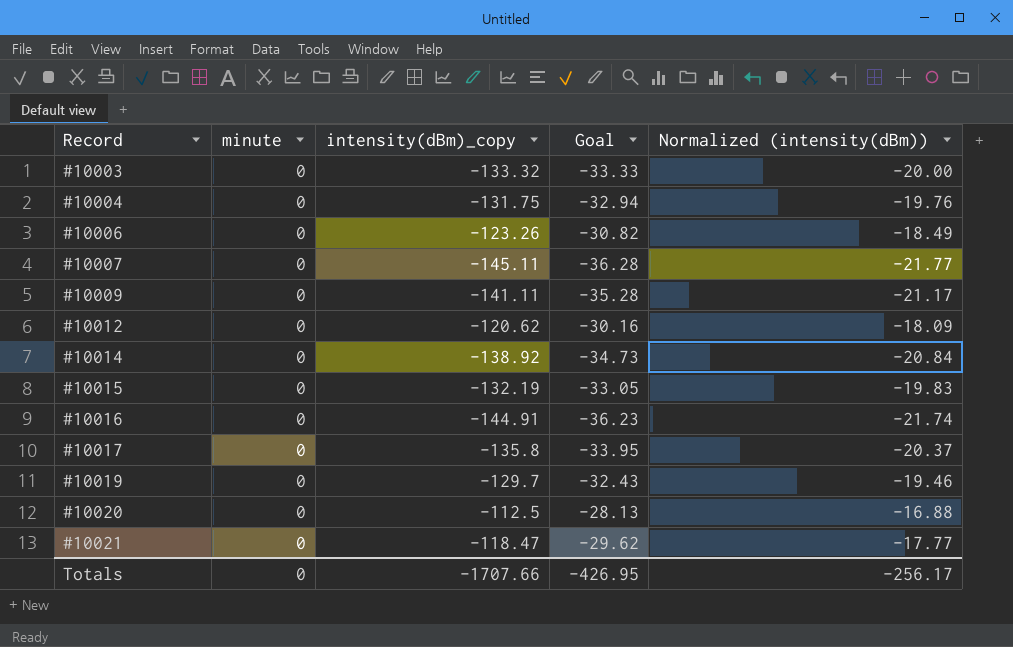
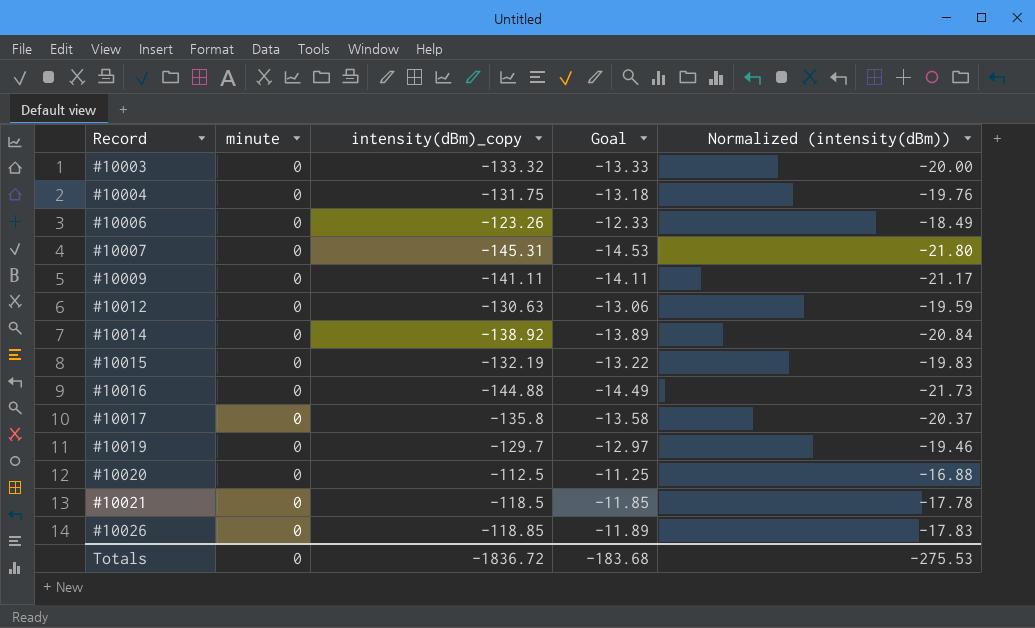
column Goal | formula: [intensity(dBm)_copy] * 0.25 -> [intensity(dBm)_copy] * 0.1
#10007 | intensity(dBm)_copy: -145.11 -> -145.31
#10007 | Normalized (intensity(dBm)): -21.77 -> -21.80
#10012 | intensity(dBm)_copy: -120.62 -> -130.63
#10012 | Normalized (intensity(dBm)): -18.09 -> -19.59
#10016 | intensity(dBm)_copy: -144.91 -> -144.88
#10016 | Normalized (intensity(dBm)): -21.74 -> -21.73
#10021 | intensity(dBm)_copy: -118.47 -> -118.5
#10021 | Normalized (intensity(dBm)): -17.77 -> -17.78
row #10026: none -> 0 | -118.85 | -11.89 | -17.83
Totals | intensity(dBm)_copy: -1707.66 -> -1836.72
Totals | Goal: -426.95 -> -183.68
Totals | Normalized (intensity(dBm)): -256.17 -> -275.53

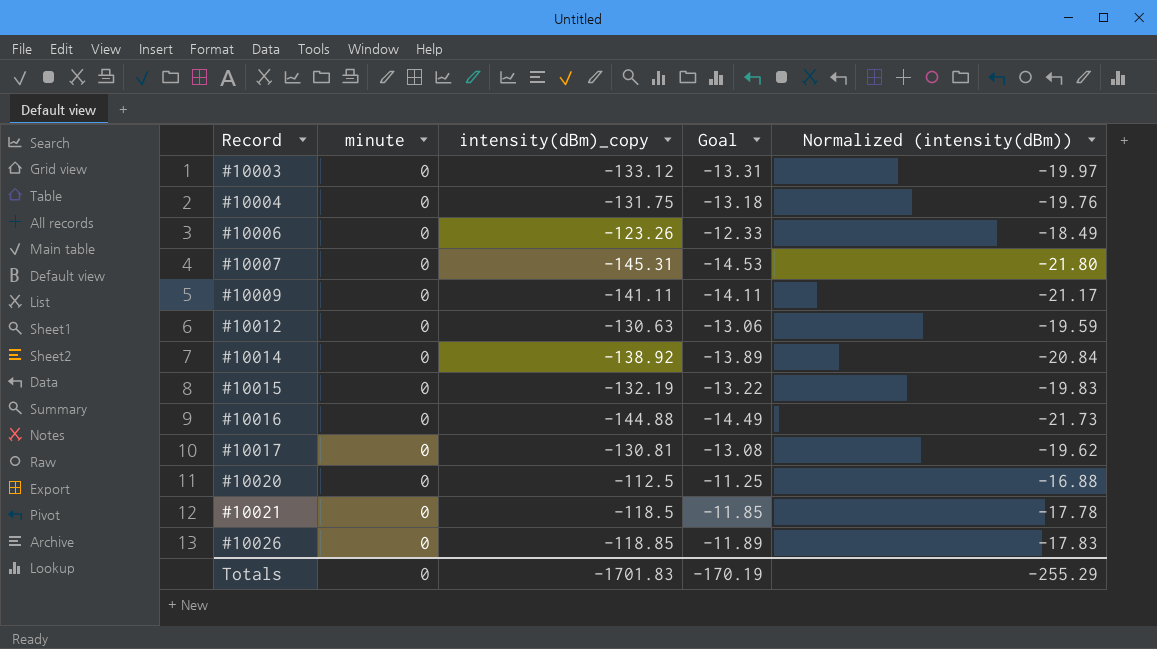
row #10019: 0 | -129.7 | -12.97 | -19.46 -> none
#10003 | intensity(dBm)_copy: -133.32 -> -133.12
#10003 | Goal: -13.33 -> -13.31
#10003 | Normalized (intensity(dBm)): -20.00 -> -19.97
#10017 | intensity(dBm)_copy: -135.8 -> -130.81
#10017 | Goal: -13.58 -> -13.08
#10017 | Normalized (intensity(dBm)): -20.37 -> -19.62
Totals | intensity(dBm)_copy: -1836.72 -> -1701.83
Totals | Goal: -183.68 -> -170.19
Totals | Normalized (intensity(dBm)): -275.53 -> -255.29

